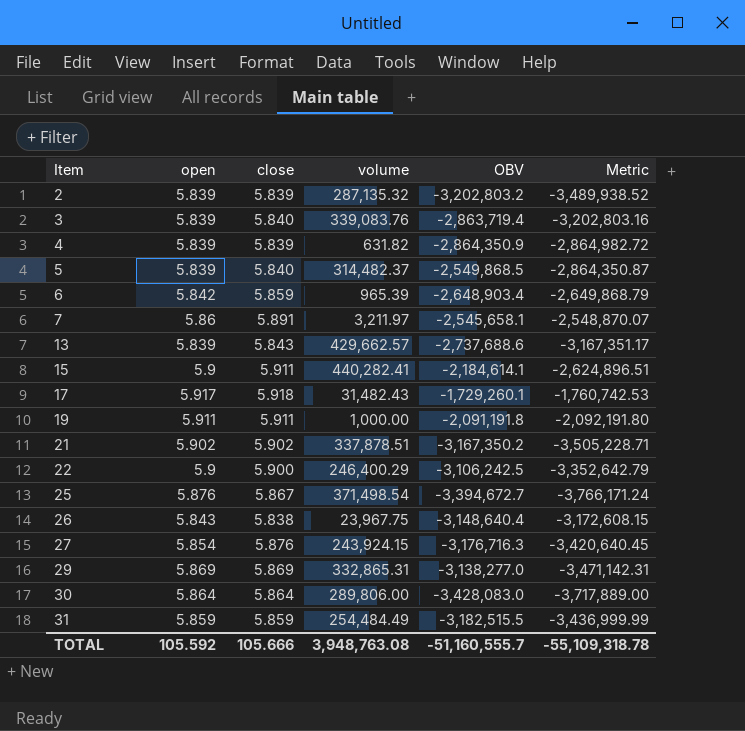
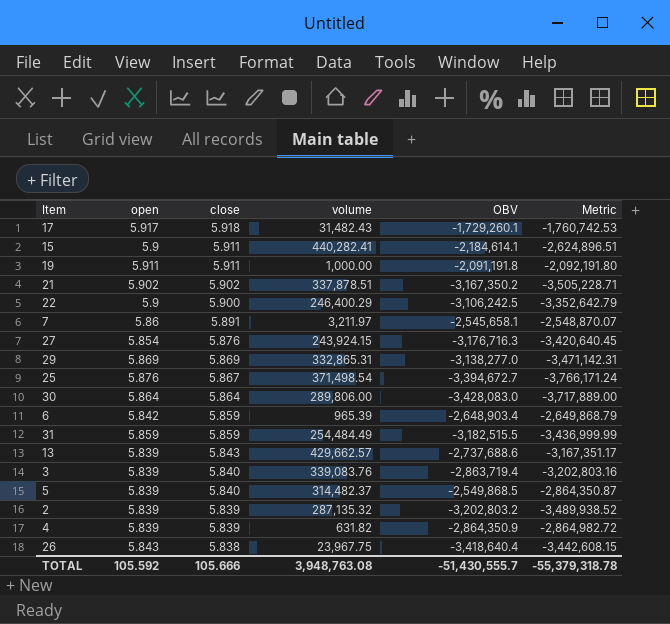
row order: Item ascending -> close descending
26 | OBV: -3,148,640.4 -> -3,418,640.4
26 | Metric: -3,172,608.15 -> -3,442,608.15
TOTAL | OBV: -51,160,555.7 -> -51,430,555.7
TOTAL | Metric: -55,109,318.78 -> -55,379,318.78

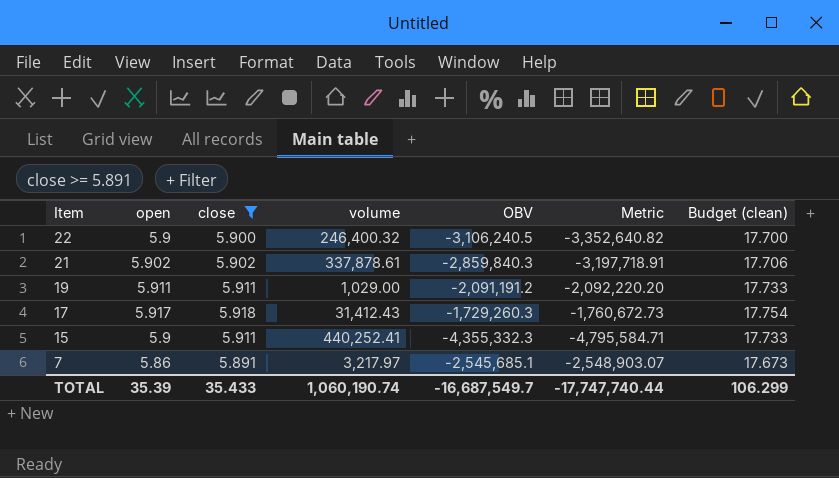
filter: none -> close >= 5.891
row order: close descending -> Item descending
column Budget (clean) | formula: none -> [close] * 3
22 | volume: 246,400.29 -> 246,400.32
22 | OBV: -3,106,242.5 -> -3,106,240.5
22 | Metric: -3,352,642.79 -> -3,352,640.82
21 | volume: 337,878.51 -> 337,878.61
21 | OBV: -3,167,350.2 -> -2,859,840.3
21 | Metric: -3,505,228.71 -> -3,197,718.91
19 | volume: 1,000.00 -> 1,029.00
19 | OBV: -2,091,191.8 -> -2,091,191.2
19 | Metric: -2,092,191.80 -> -2,092,220.20
17 | volume: 31,482.43 -> 31,412.43
17 | OBV: -1,729,260.1 -> -1,729,260.3
17 | Metric: -1,760,742.53 -> -1,760,672.73
15 | volume: 440,282.41 -> 440,252.41
15 | OBV: -2,184,614.1 -> -4,355,332.3
15 | Metric: -2,624,896.51 -> -4,795,584.71
7 | volume: 3,211.97 -> 3,217.97
7 | OBV: -2,545,658.1 -> -2,545,685.1
7 | Metric: -2,548,870.07 -> -2,548,903.07
TOTAL | open: 105.592 -> 35.39
TOTAL | close: 105.666 -> 35.433
TOTAL | volume: 3,948,763.08 -> 1,060,190.74
TOTAL | OBV: -51,430,555.7 -> -16,687,549.7
TOTAL | Metric: -55,379,318.78 -> -17,747,740.44

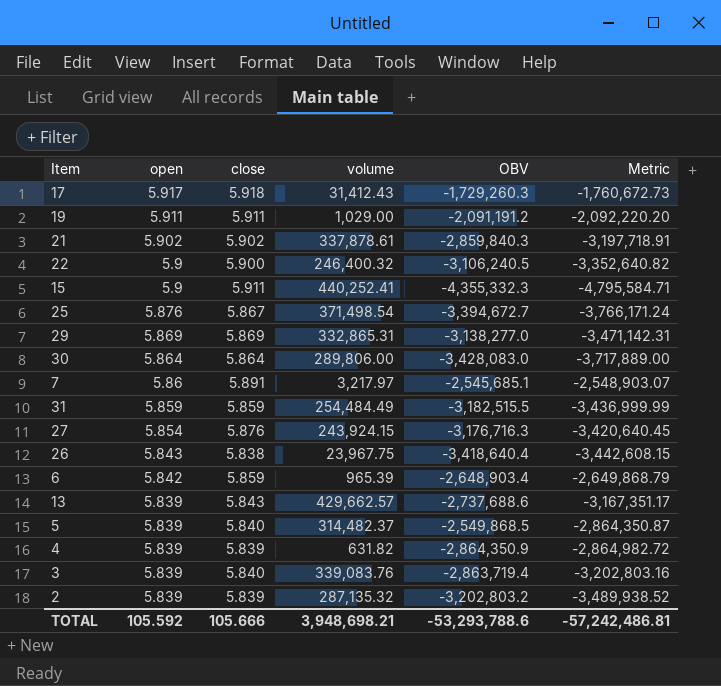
filter: close >= 5.891 -> none
row order: Item descending -> open descending
column Budget (clean) | formula: [close] * 3 -> none
TOTAL | open: 35.39 -> 105.592
TOTAL | close: 35.433 -> 105.666
TOTAL | volume: 1,060,190.74 -> 3,948,698.21
TOTAL | OBV: -16,687,549.7 -> -53,293,788.6
TOTAL | Metric: -17,747,740.44 -> -57,242,486.81

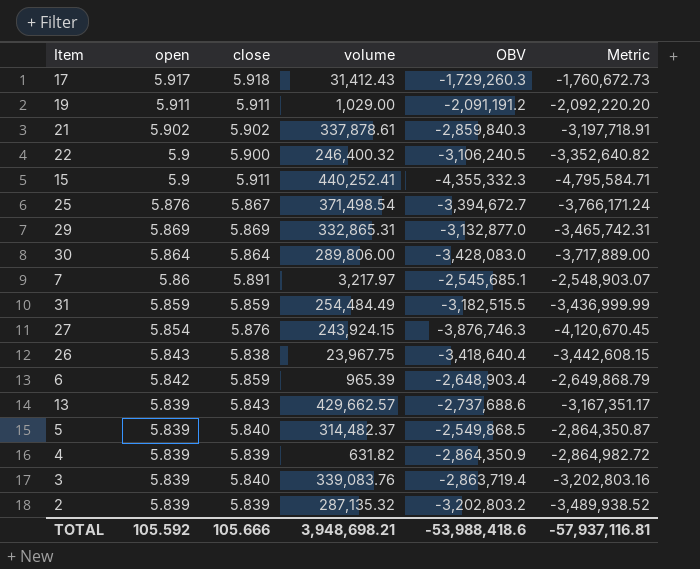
29 | OBV: -3,138,277.0 -> -3,132,877.0
29 | Metric: -3,471,142.31 -> -3,465,742.31
27 | OBV: -3,176,716.3 -> -3,876,746.3
27 | Metric: -3,420,640.45 -> -4,120,670.45
TOTAL | OBV: -53,293,788.6 -> -53,988,418.6
TOTAL | Metric: -57,242,486.81 -> -57,937,116.81

